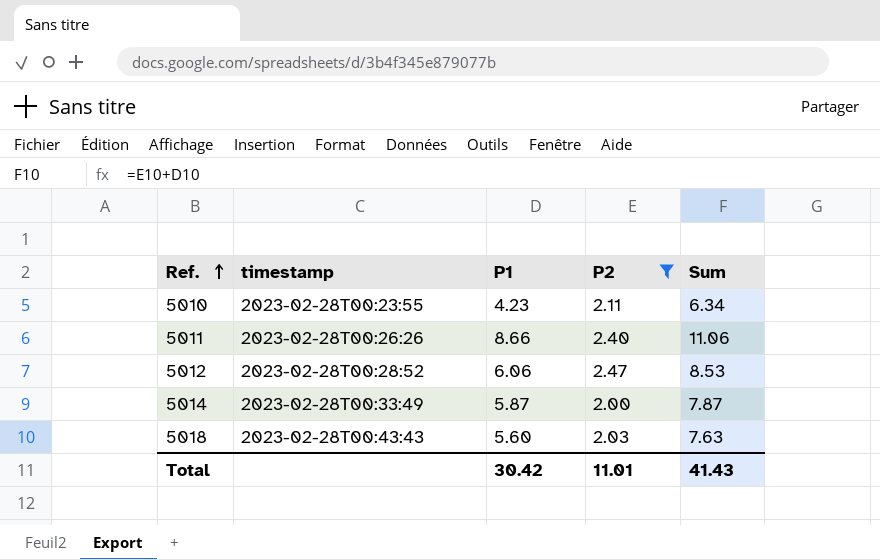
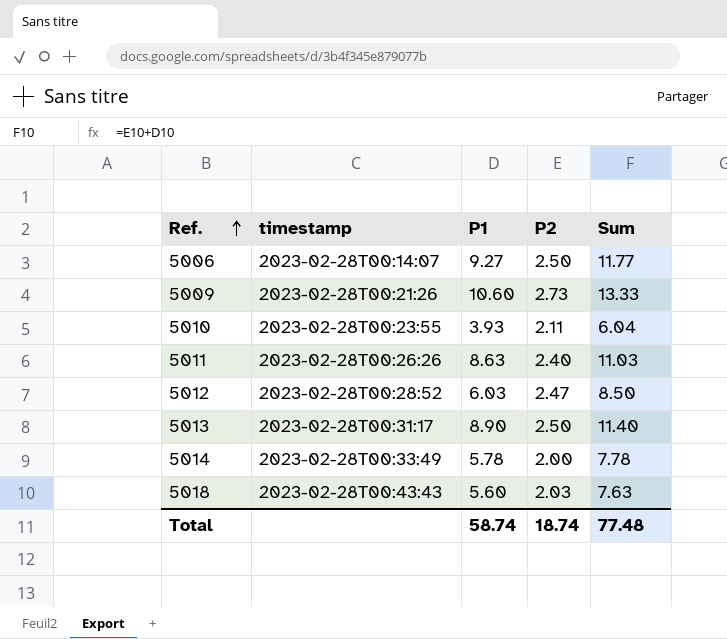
filter: P2 <= 2.47 -> none
5010 | P1: 4.23 -> 3.93
5010 | Sum: 6.34 -> 6.04
5011 | P1: 8.66 -> 8.63
5011 | Sum: 11.06 -> 11.03
5012 | P1: 6.06 -> 6.03
5012 | Sum: 8.53 -> 8.50
5014 | P1: 5.87 -> 5.78
5014 | Sum: 7.87 -> 7.78
Total | P1: 30.42 -> 58.74
Total | P2: 11.01 -> 18.74
Total | Sum: 41.43 -> 77.48

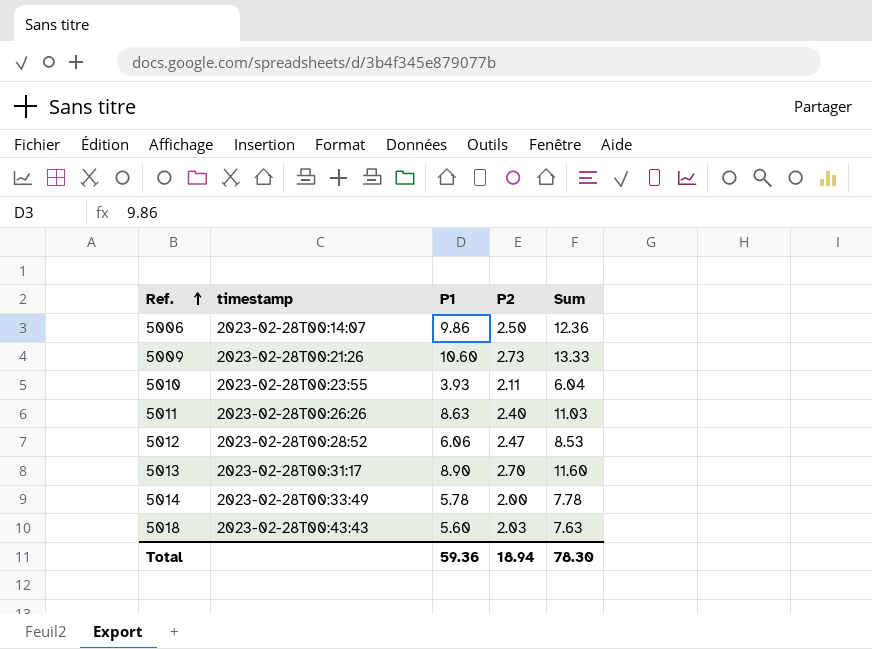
5006 | P1: 9.27 -> 9.86
5006 | Sum: 11.77 -> 12.36
5012 | P1: 6.03 -> 6.06
5012 | Sum: 8.50 -> 8.53
5013 | P2: 2.50 -> 2.70
5013 | Sum: 11.40 -> 11.60
Total | P1: 58.74 -> 59.36
Total | P2: 18.74 -> 18.94
Total | Sum: 77.48 -> 78.30

